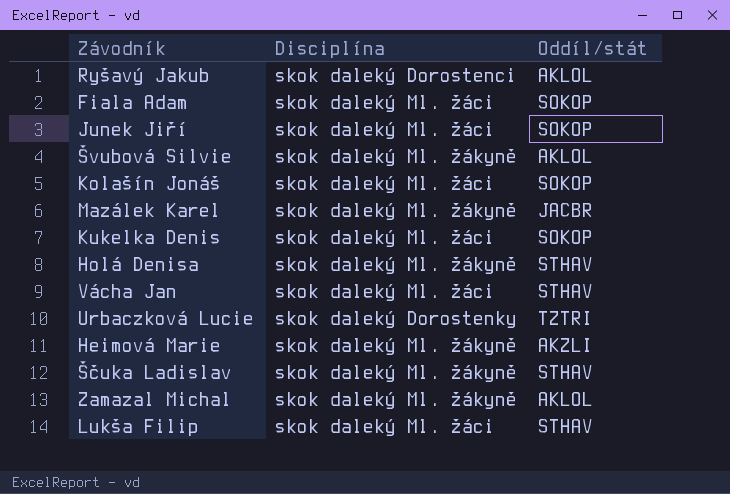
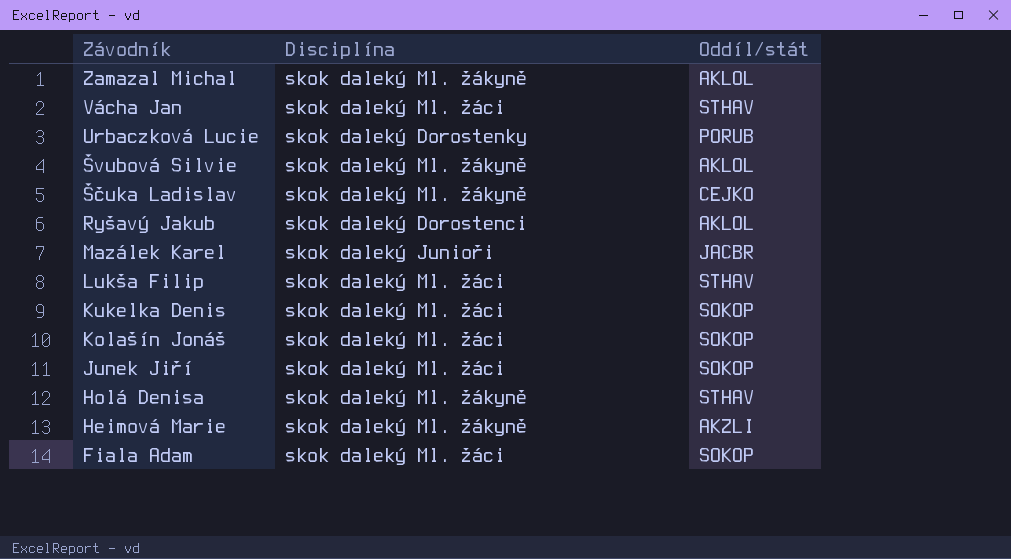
row order: none -> Závodník descending
Urbaczková Lucie | Oddíl/stát: TZTRI -> PORUB
Ščuka Ladislav | Oddíl/stát: STHAV -> CEJKO
Mazálek Karel | Disciplína: skok daleký Ml. žákyně -> skok daleký Junioři

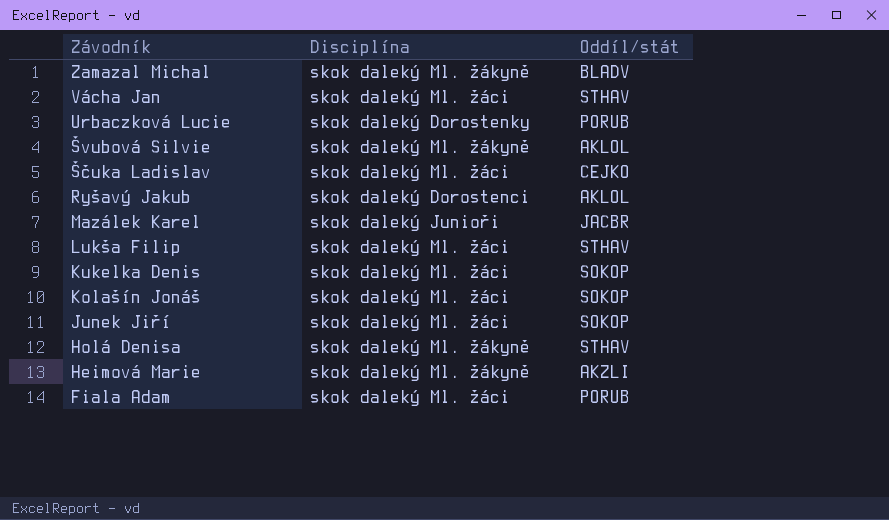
Zamazal Michal | Oddíl/stát: AKLOL -> BLADV
Ščuka Ladislav | Disciplína: skok daleký Ml. žákyně -> skok daleký Ml. žáci
Fiala Adam | Oddíl/stát: SOKOP -> PORUB

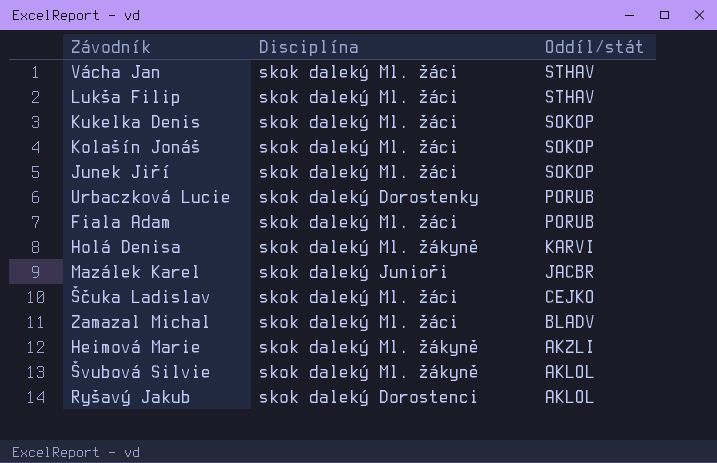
row order: Závodník descending -> Oddíl/stát descending
Holá Denisa | Oddíl/stát: STHAV -> KARVI
Zamazal Michal | Disciplína: skok daleký Ml. žákyně -> skok daleký Ml. žáci

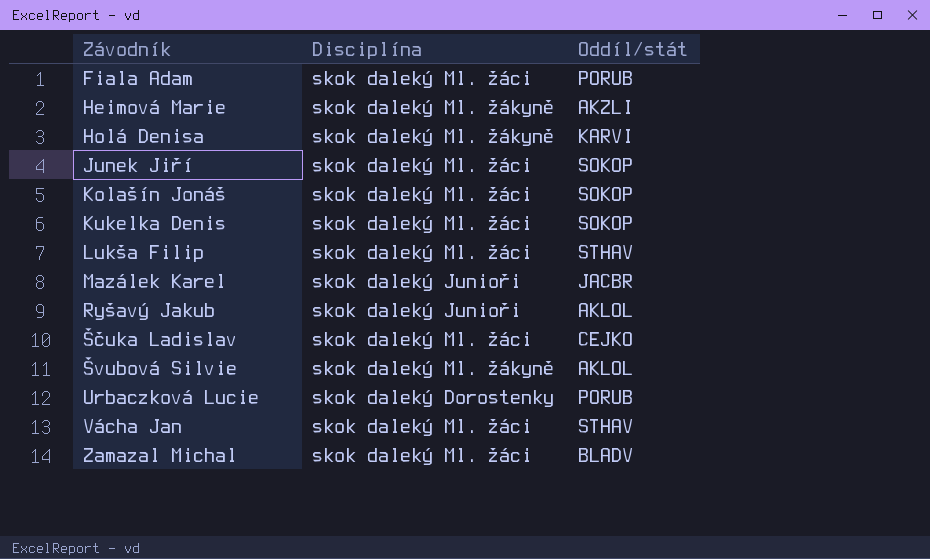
row order: Oddíl/stát descending -> Závodník ascending
Ryšavý Jakub | Disciplína: skok daleký Dorostenci -> skok daleký Junioři

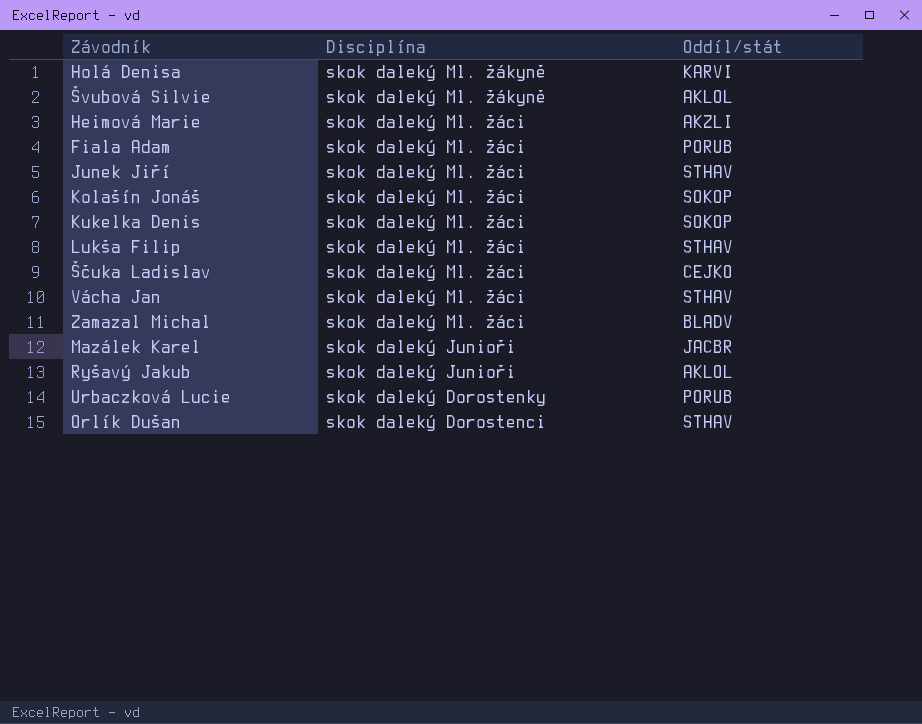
row order: Závodník ascending -> Disciplína descending
Heimová Marie | Disciplína: skok daleký Ml. žákyně -> skok daleký Ml. žáci
Junek Jiří | Oddíl/stát: SOKOP -> STHAV
row Orlík Dušan: none -> skok daleký Dorostenci | STHAV

